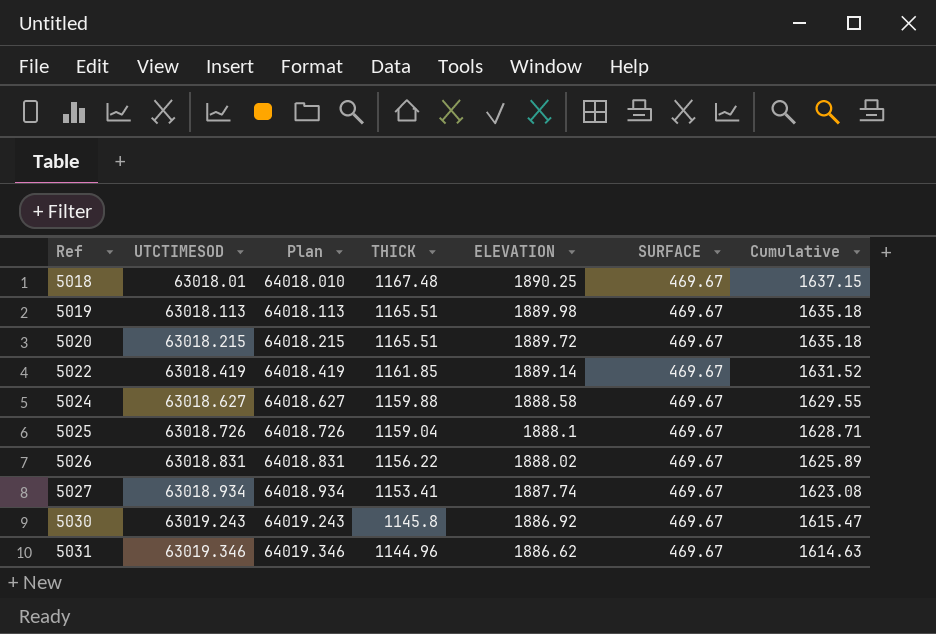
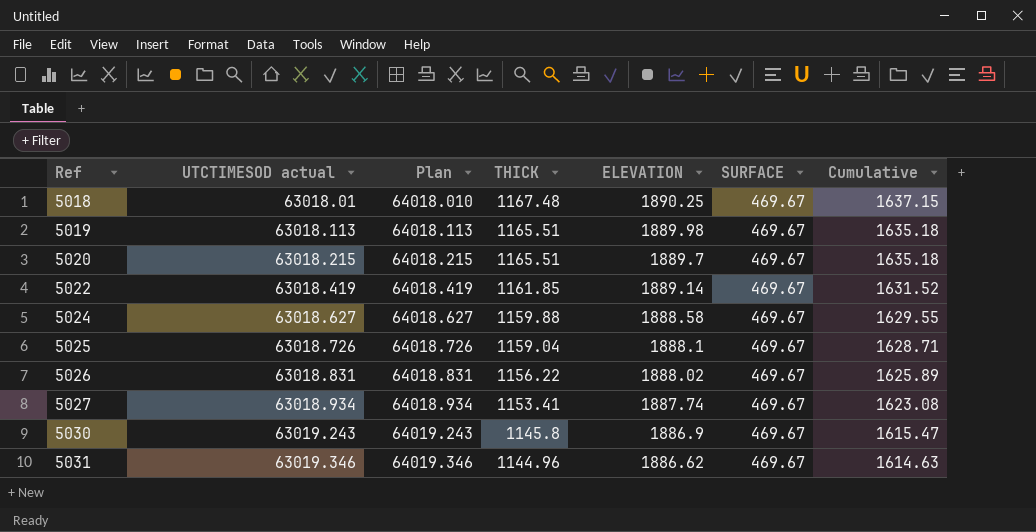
column name: UTCTIMESOD -> UTCTIMESOD actual
5020 | ELEVATION: 1889.72 -> 1889.7
5030 | ELEVATION: 1886.92 -> 1886.9

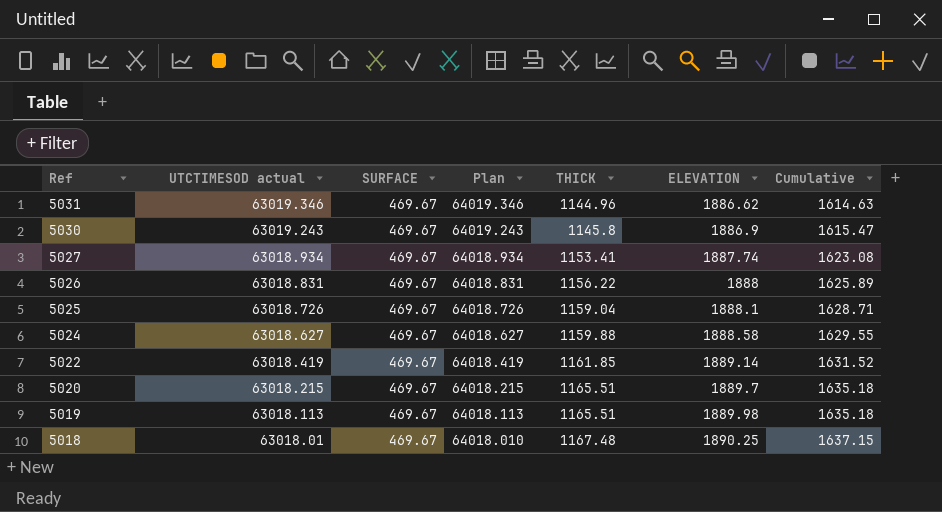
row order: Ref ascending -> Ref descending
column SURFACE | position: 6 -> 3
5026 | ELEVATION: 1888.02 -> 1888

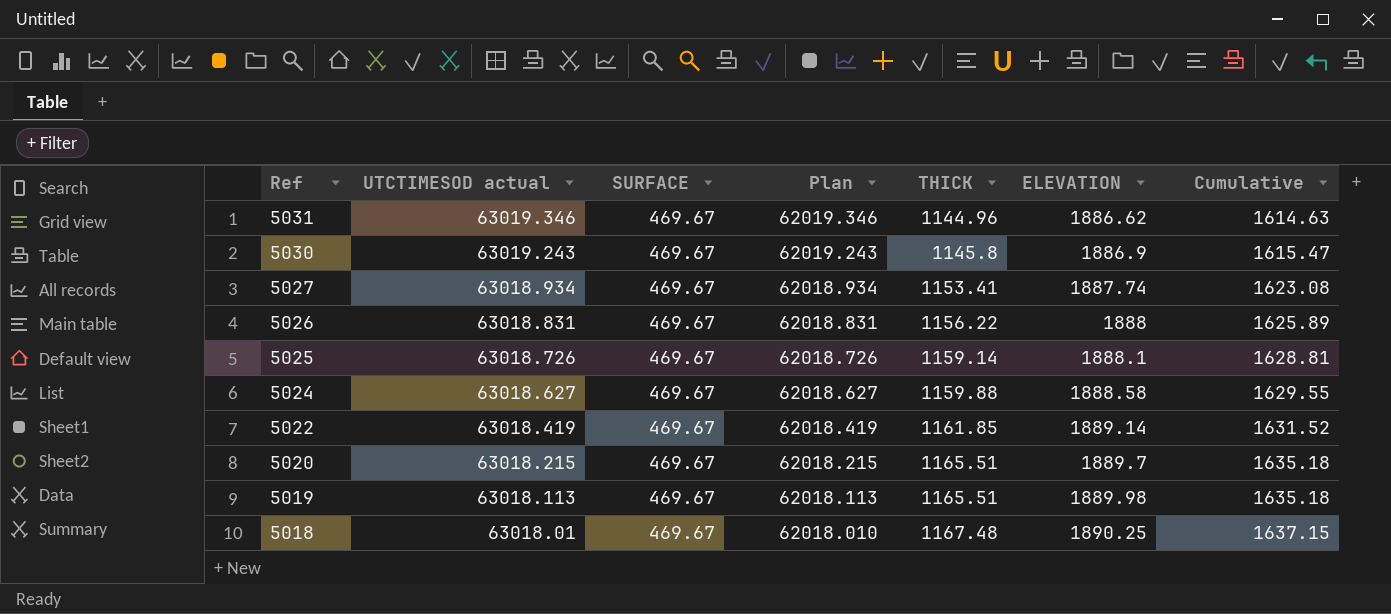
column Plan | formula: [UTCTIMESOD actual] + 1000 -> [UTCTIMESOD actual] - 1000
5025 | THICK: 1159.04 -> 1159.14
5025 | Cumulative: 1628.71 -> 1628.81

